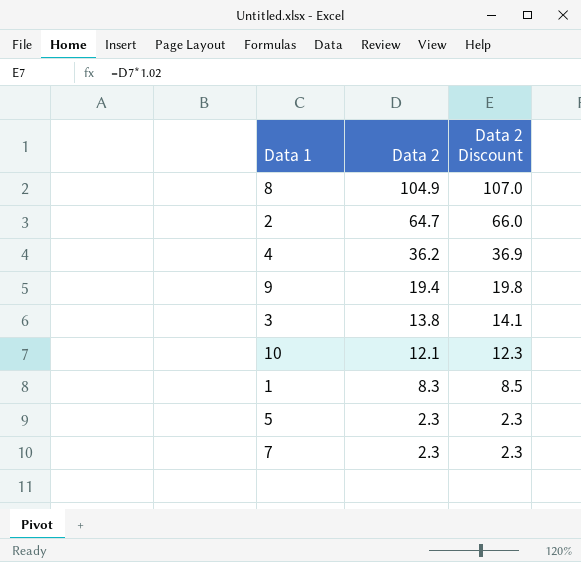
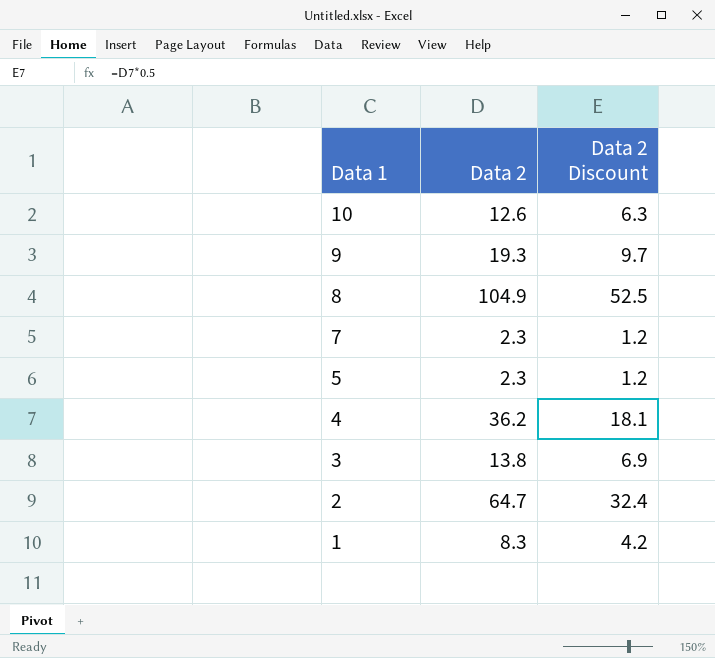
row order: Data 2 descending -> Data 1 descending
column Data 2 Discount | formula: [Data 2] * 1.02 -> [Data 2] * 0.5
10 | Data 2: 12.1 -> 12.6
9 | Data 2: 19.4 -> 19.3

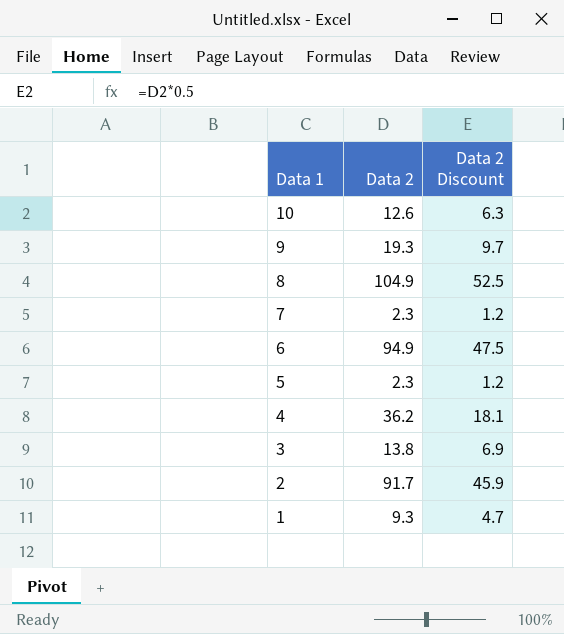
row 6: none -> 94.9 | 47.5
2 | Data 2: 64.7 -> 91.7
2 | Data 2 Discount: 32.4 -> 45.9
1 | Data 2: 8.3 -> 9.3
1 | Data 2 Discount: 4.2 -> 4.7

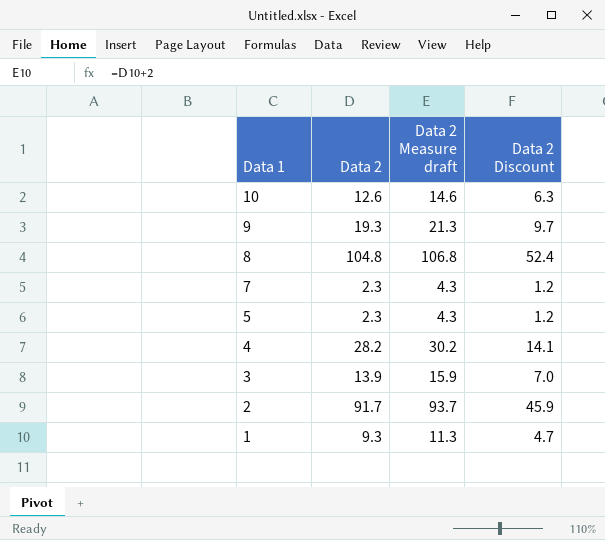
column Data 2 Measure draft | formula: none -> [Data 2] + 2
row 6: 94.9 | 47.5 -> none
8 | Data 2: 104.9 -> 104.8
8 | Data 2 Discount: 52.5 -> 52.4
4 | Data 2: 36.2 -> 28.2
4 | Data 2 Discount: 18.1 -> 14.1
3 | Data 2: 13.8 -> 13.9
3 | Data 2 Discount: 6.9 -> 7.0

